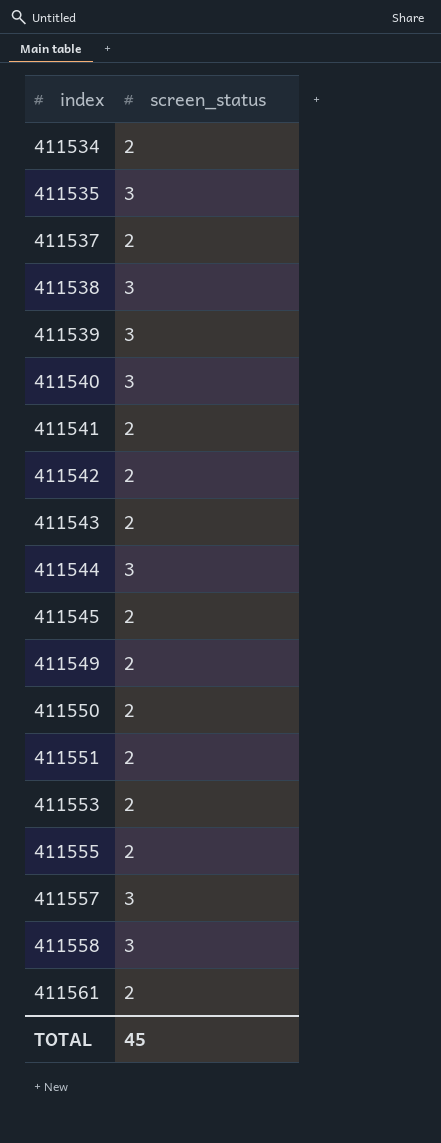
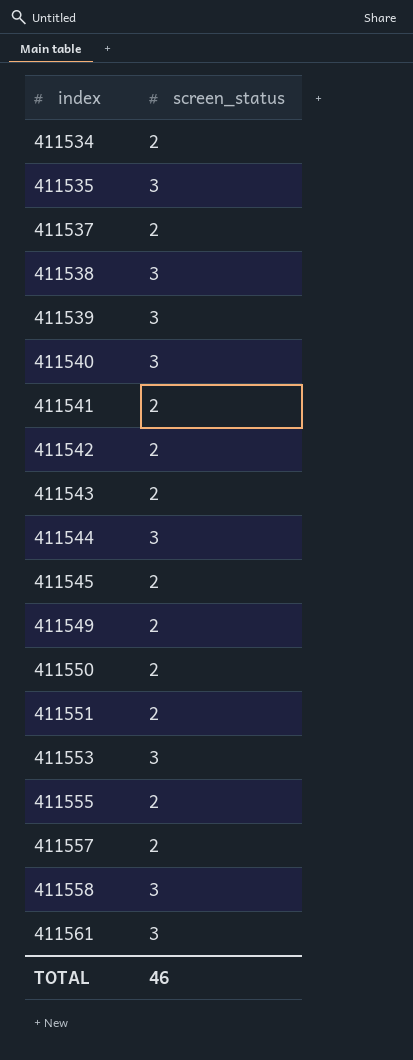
411553 | screen_status: 2 -> 3
411557 | screen_status: 3 -> 2
411561 | screen_status: 2 -> 3
TOTAL | screen_status: 45 -> 46

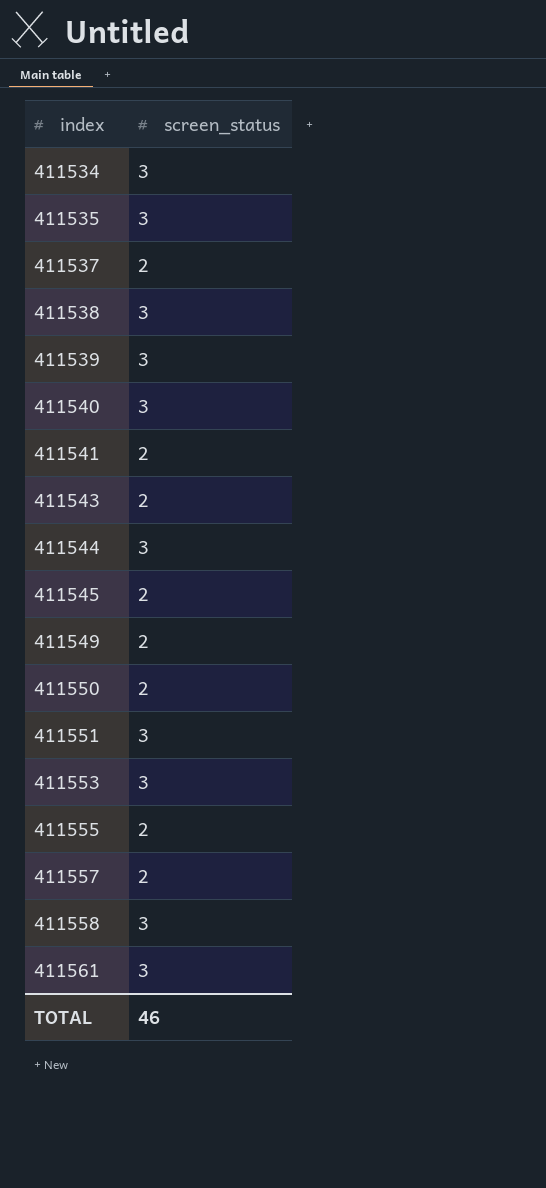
row 411542: 2 -> none
411534 | screen_status: 2 -> 3
411551 | screen_status: 2 -> 3

